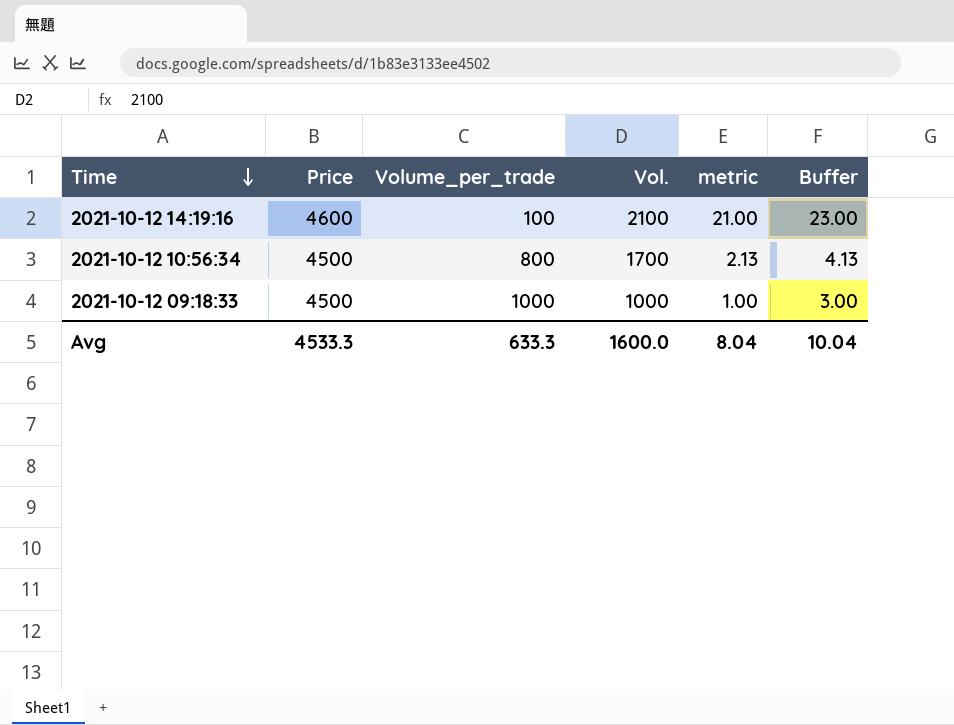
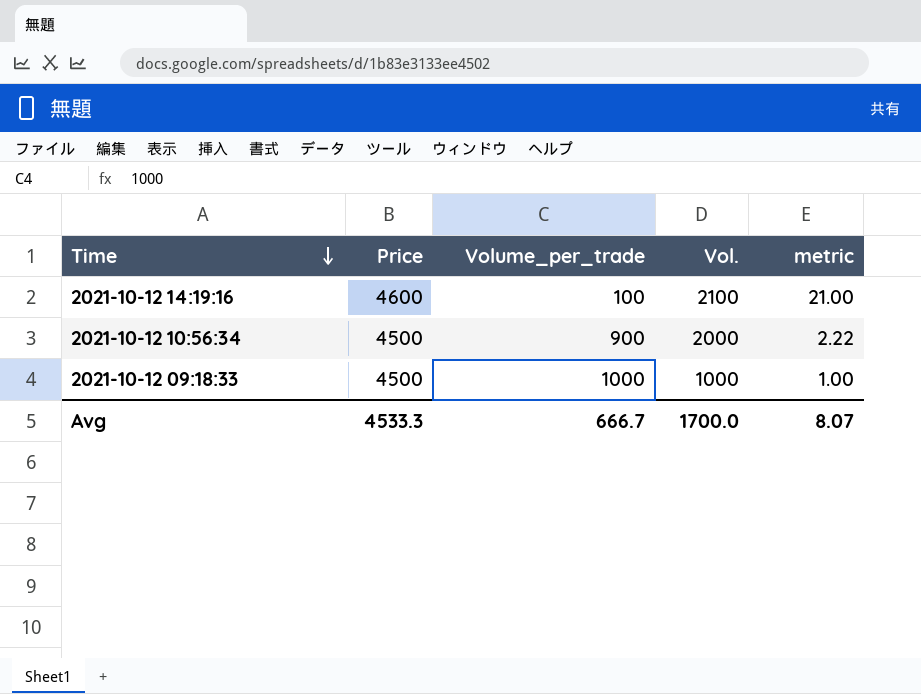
column Buffer | formula: [metric] + 2 -> none
2021-10-12 10:56:34 | Volume_per_trade: 800 -> 900
2021-10-12 10:56:34 | Vol.: 1700 -> 2000
2021-10-12 10:56:34 | metric: 2.13 -> 2.22
Avg | Volume_per_trade: 633.3 -> 666.7
Avg | Vol.: 1600.0 -> 1700.0
Avg | metric: 8.04 -> 8.07

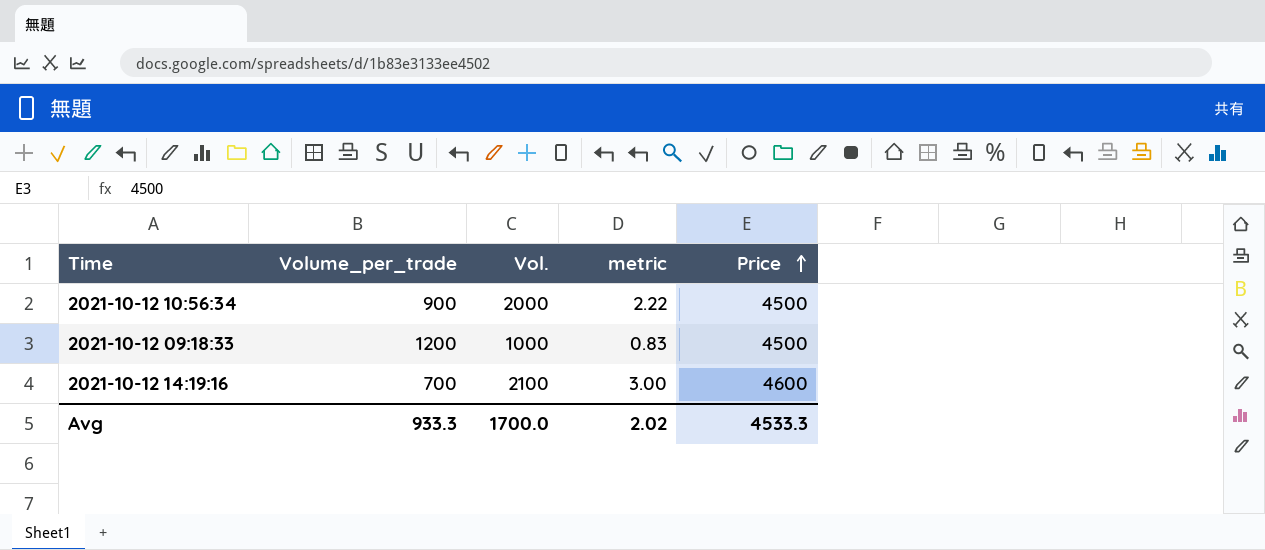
row order: Time descending -> Price ascending
column Price | position: 2 -> 5
2021-10-12 09:18:33 | Volume_per_trade: 1000 -> 1200
2021-10-12 09:18:33 | metric: 1.00 -> 0.83
2021-10-12 14:19:16 | Volume_per_trade: 100 -> 700
2021-10-12 14:19:16 | metric: 21.00 -> 3.00
Avg | Volume_per_trade: 666.7 -> 933.3
Avg | metric: 8.07 -> 2.02

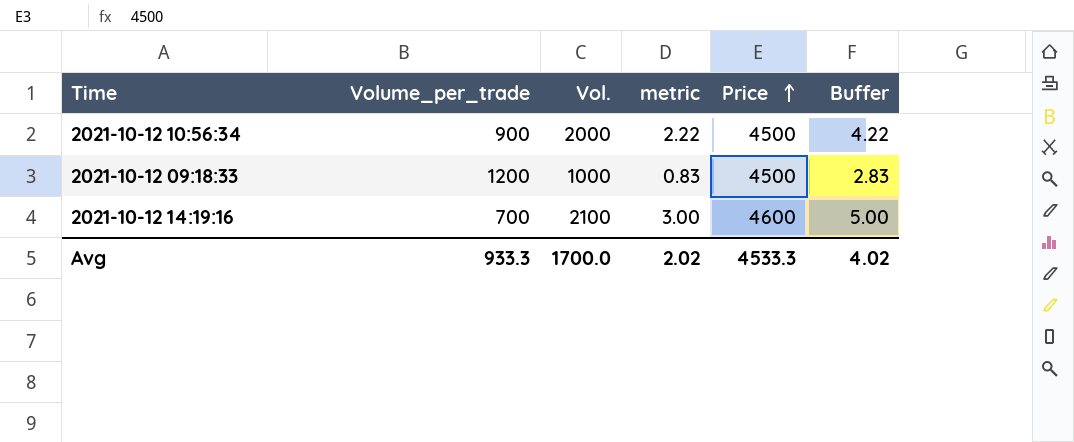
column Buffer | formula: none -> [metric] + 2

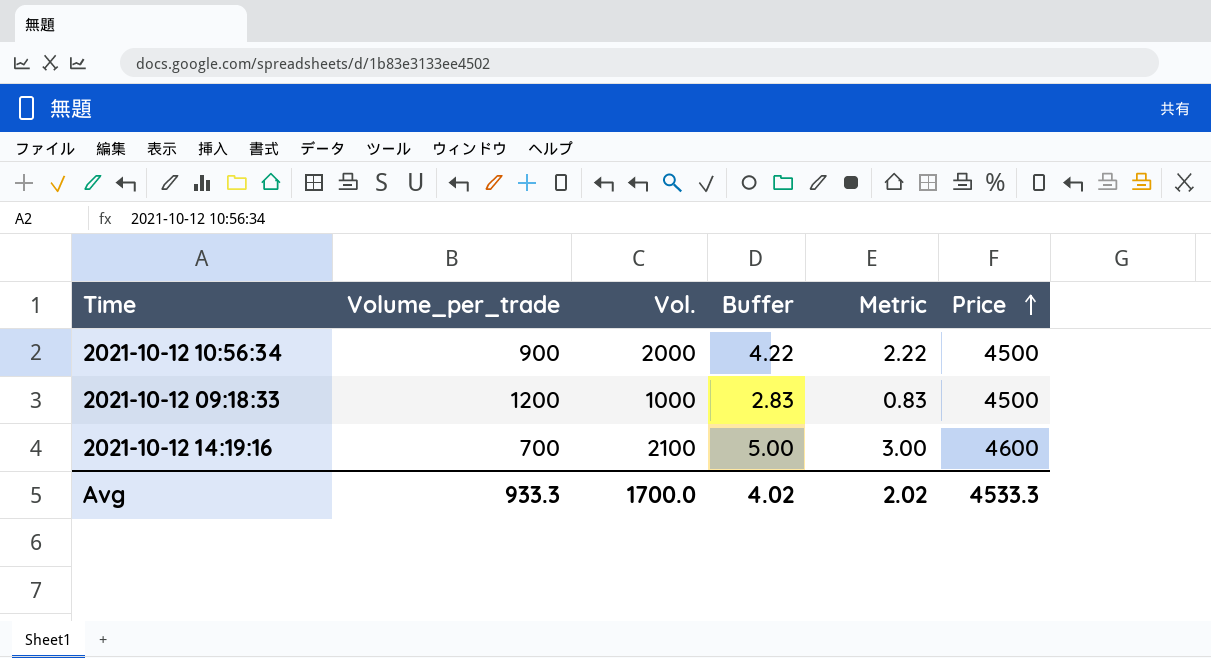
column Buffer | position: 6 -> 4
column name: metric -> Metric

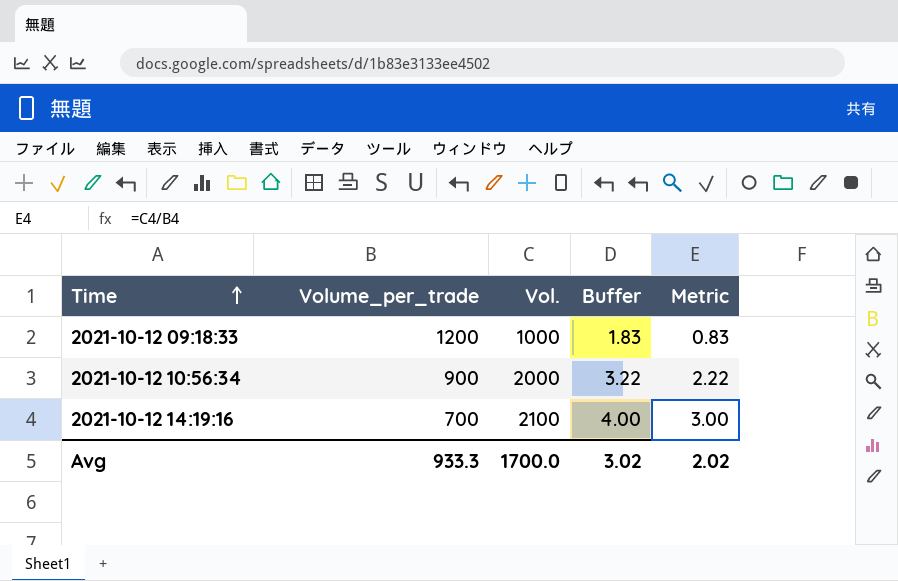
row order: Price ascending -> Time ascending
column Price | position: 6 -> none
column Buffer | formula: [Metric] + 2 -> [Metric] + 1
Avg | Buffer: 4.02 -> 3.02

